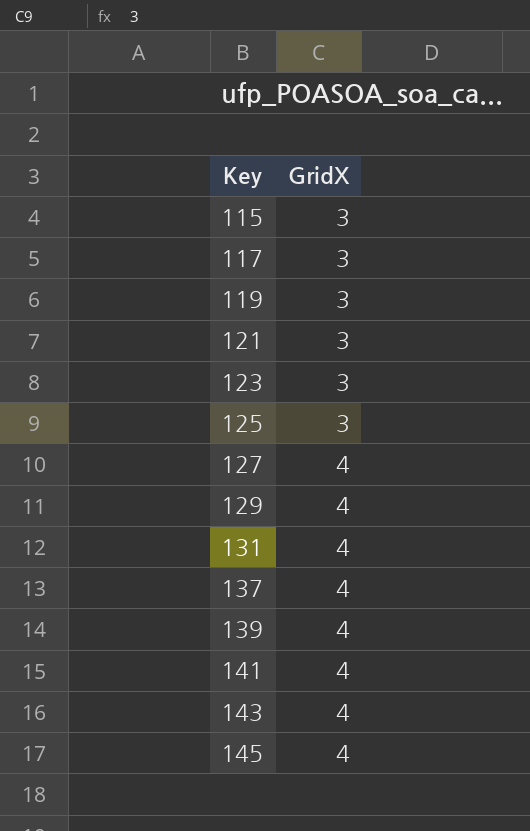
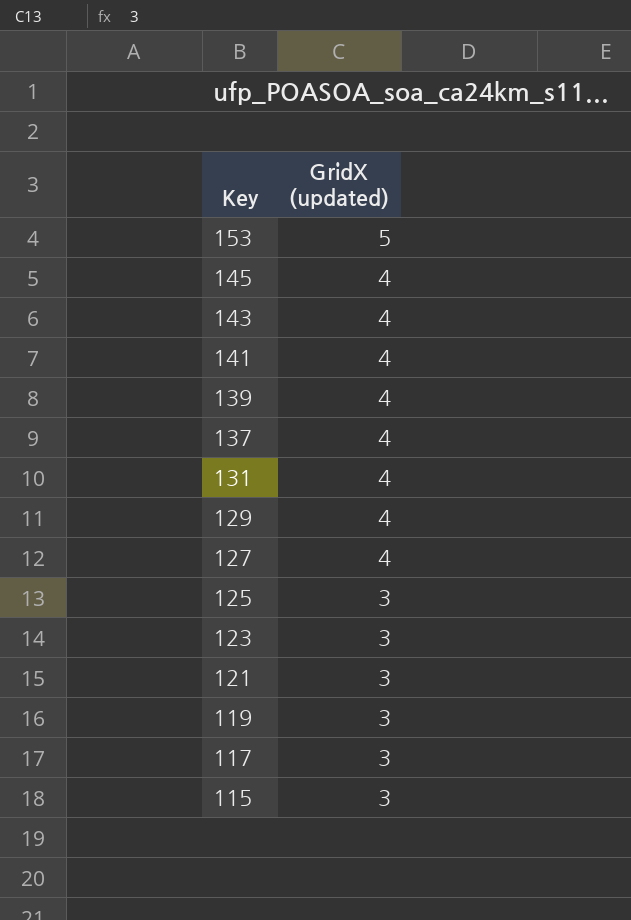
row order: Key ascending -> Key descending
column name: GridX -> GridX (updated)
row 153: none -> 5

